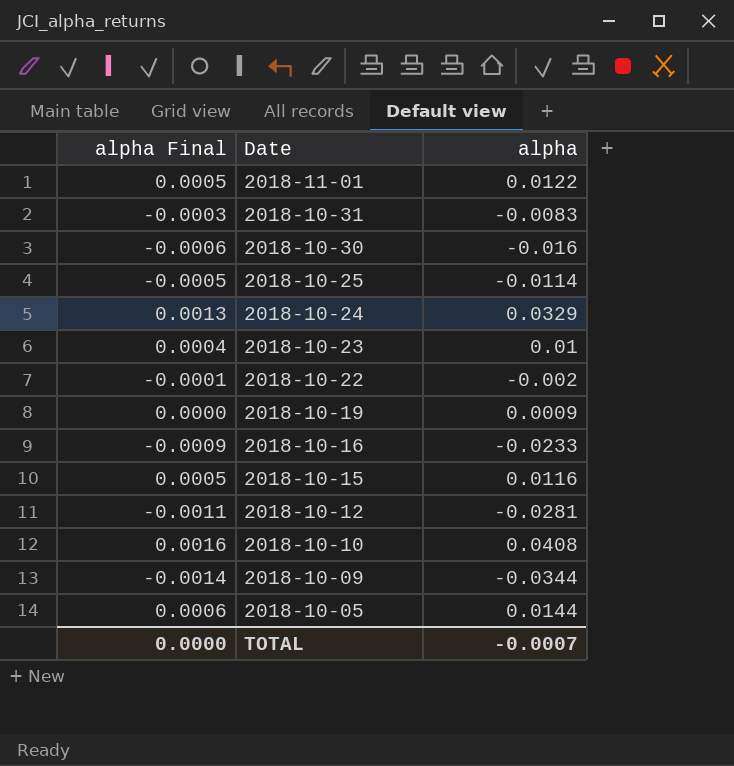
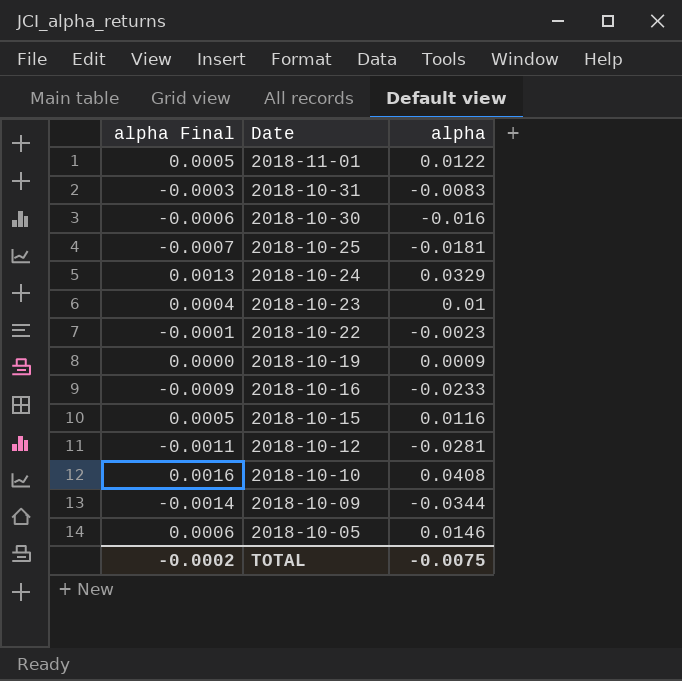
2018-10-25 | alpha Final: -0.0005 -> -0.0007
2018-10-25 | alpha: -0.0114 -> -0.0181
2018-10-22 | alpha: -0.002 -> -0.0023
2018-10-05 | alpha: 0.0144 -> 0.0146
TOTAL | alpha Final: 0.0000 -> -0.0002
TOTAL | alpha: -0.0007 -> -0.0075

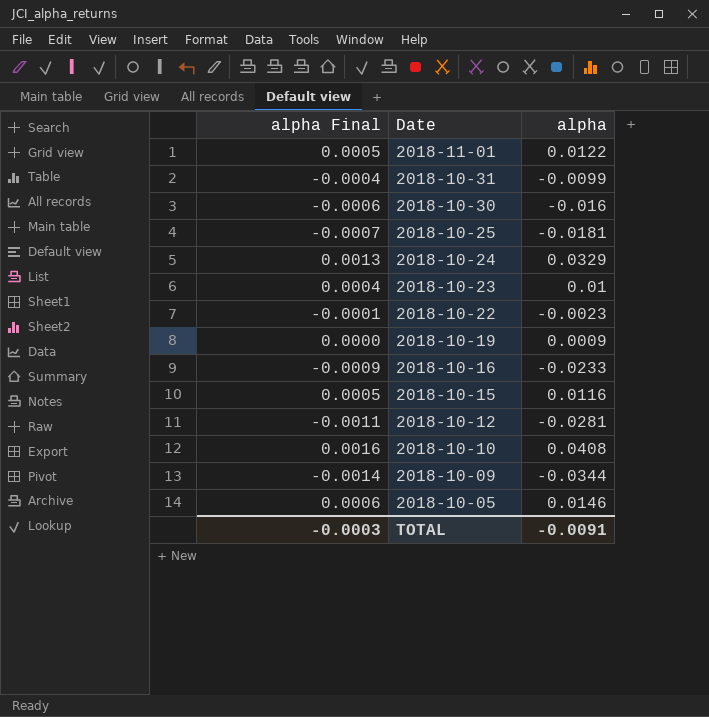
2018-10-31 | alpha Final: -0.0003 -> -0.0004
2018-10-31 | alpha: -0.0083 -> -0.0099
TOTAL | alpha Final: -0.0002 -> -0.0003
TOTAL | alpha: -0.0075 -> -0.0091

